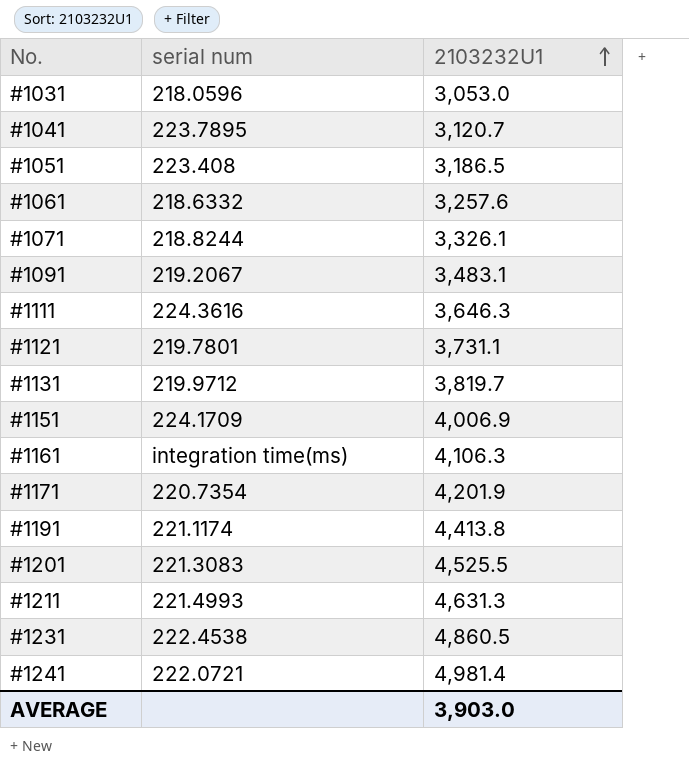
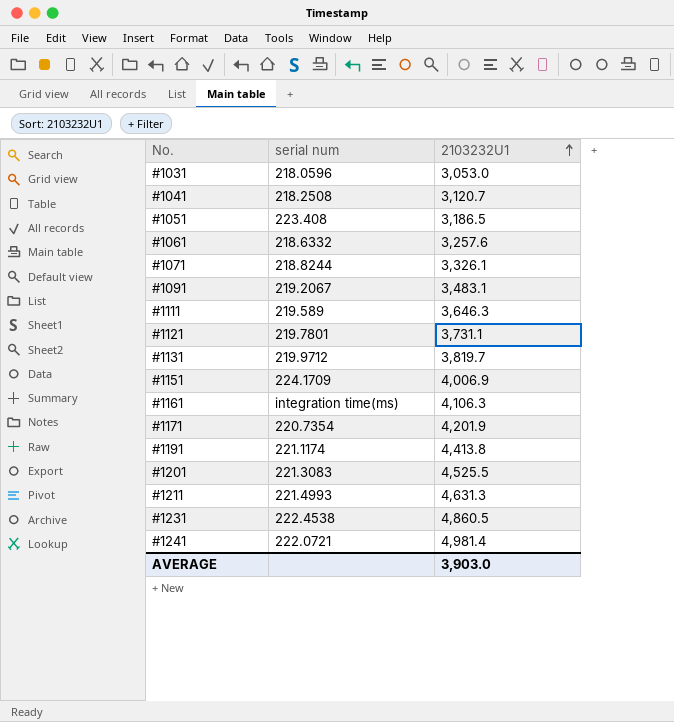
#1041 | serial num: 223.7895 -> 218.2508
#1111 | serial num: 224.3616 -> 219.589

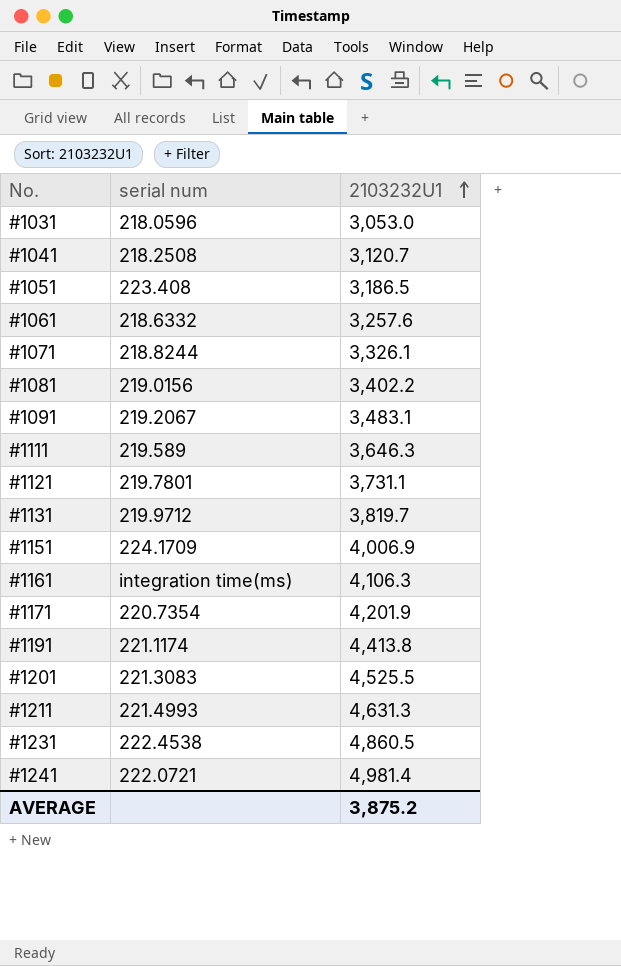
row #1081: none -> 219.0156 | 3,402.2
AVERAGE | 2103232U1: 3,903.0 -> 3,875.2

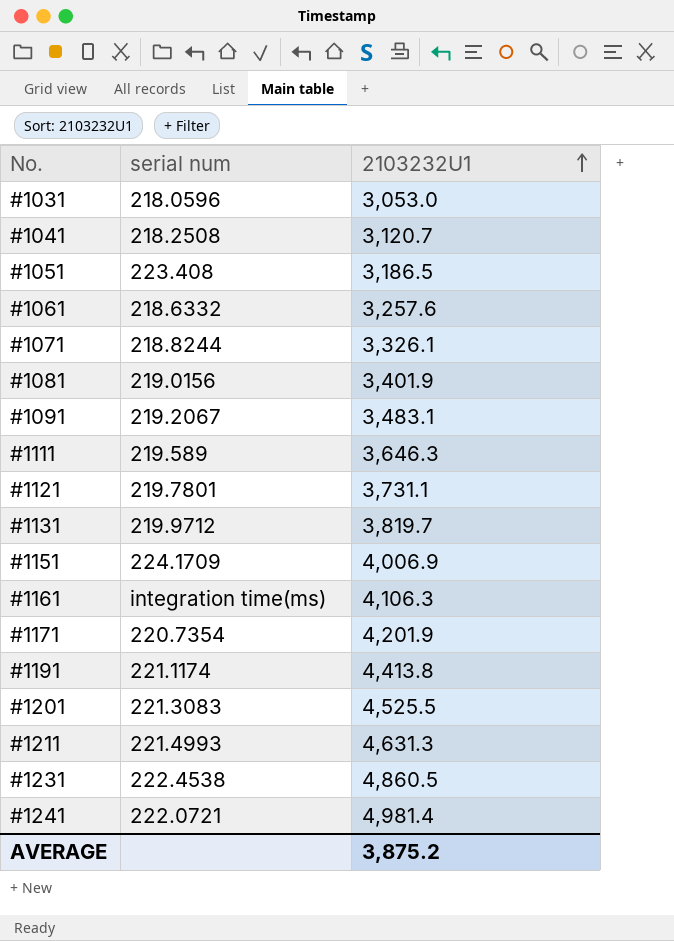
#1081 | 2103232U1: 3,402.2 -> 3,401.9

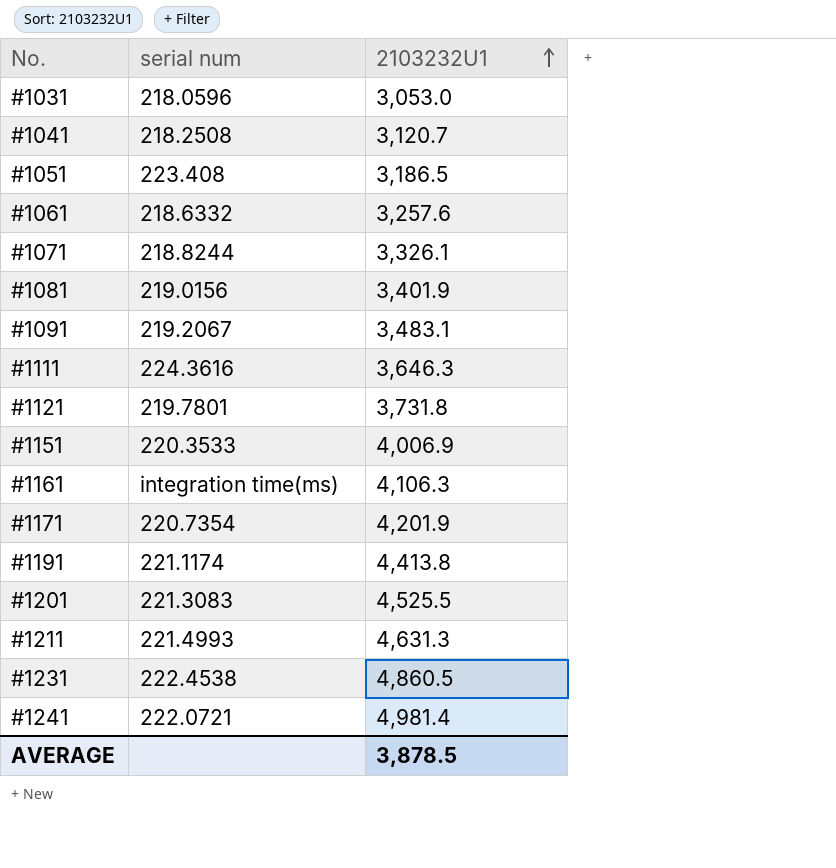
row #1131: 219.9712 | 3,819.7 -> none
#1111 | serial num: 219.589 -> 224.3616
#1121 | 2103232U1: 3,731.1 -> 3,731.8
#1151 | serial num: 224.1709 -> 220.3533
AVERAGE | 2103232U1: 3,875.2 -> 3,878.5

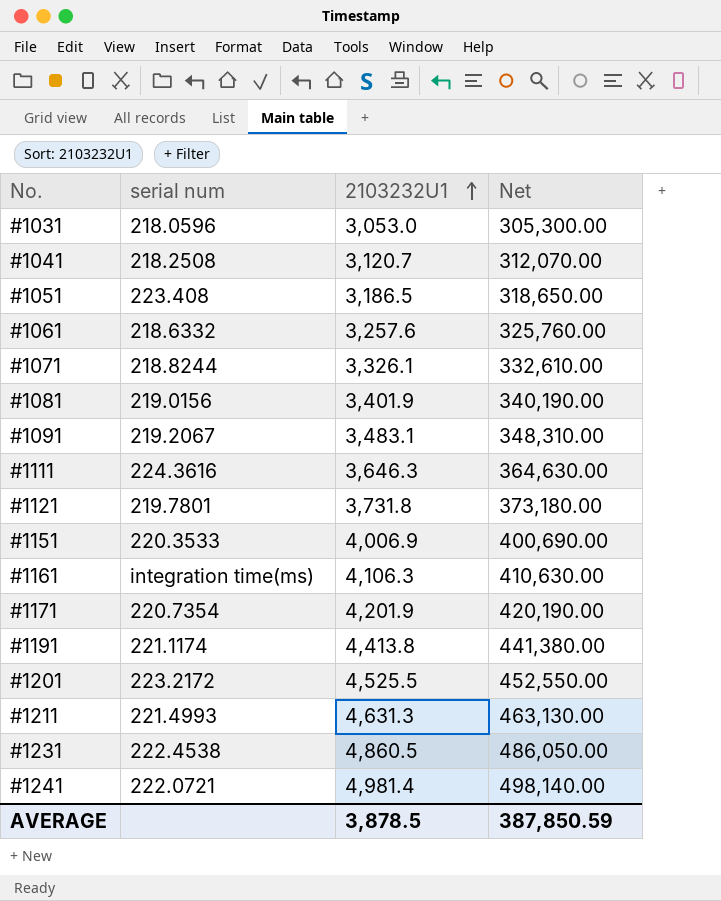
column Net | formula: none -> [2103232U1] * 100
#1201 | serial num: 221.3083 -> 223.2172

